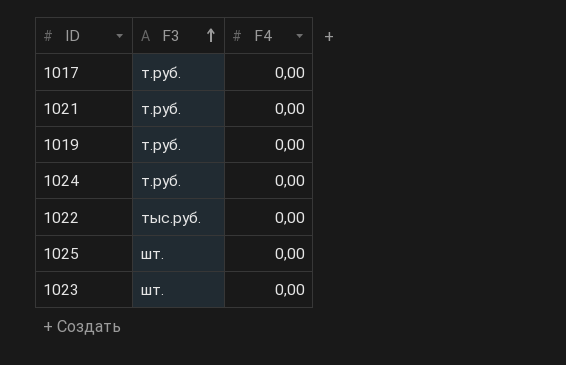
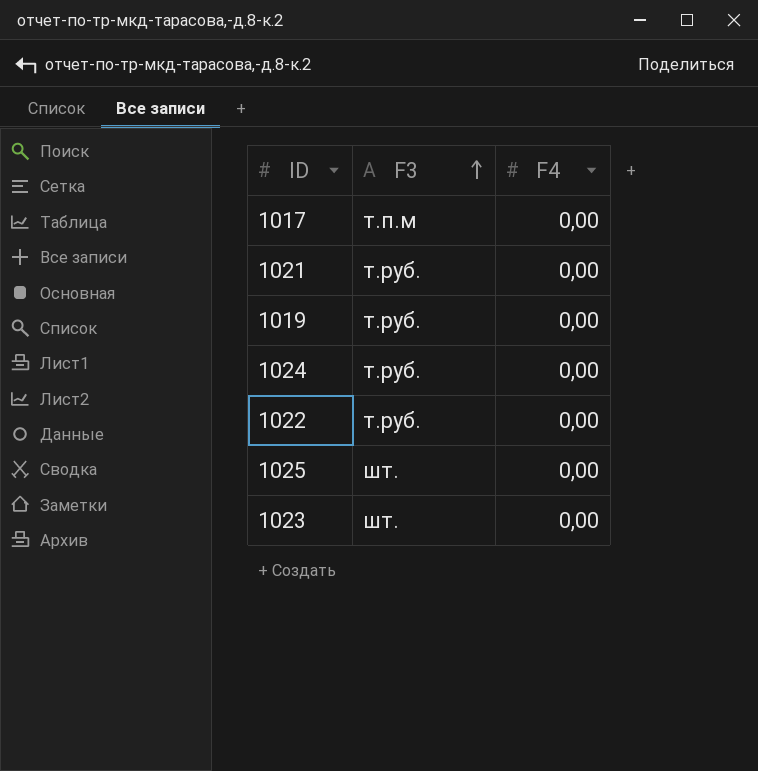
1017 | F3: т.руб. -> т.п.м
1022 | F3: тыс.руб. -> т.руб.

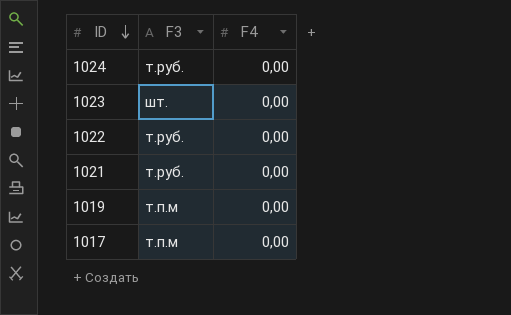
row order: F3 ascending -> ID descending
row 1025: шт. | 0,00 -> none
1019 | F3: т.руб. -> т.п.м

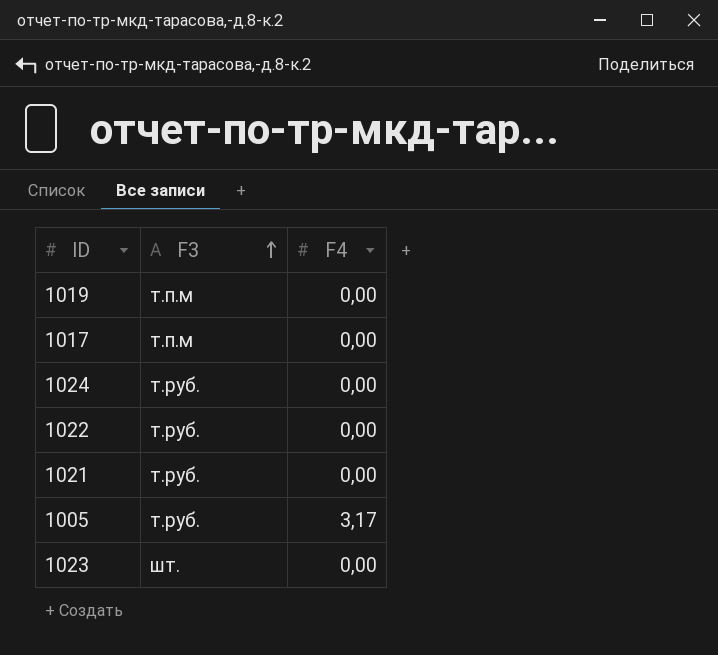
row order: ID descending -> F3 ascending
row 1005: none -> т.руб. | 3,17

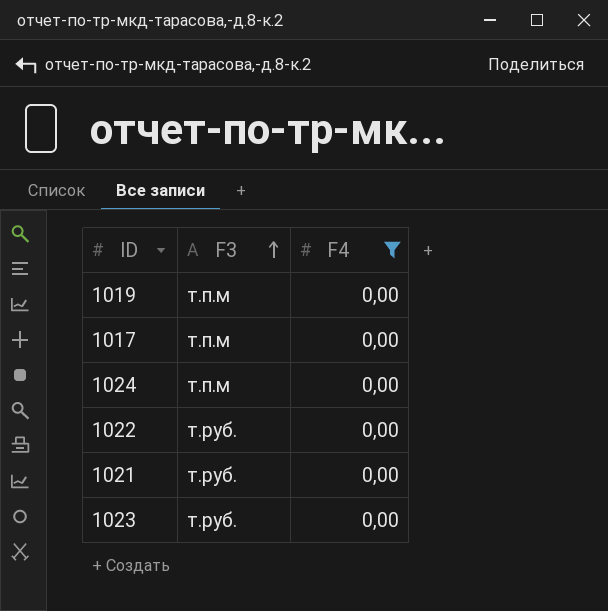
filter: none -> F4 = 0,00
1024 | F3: т.руб. -> т.п.м
1023 | F3: шт. -> т.руб.

